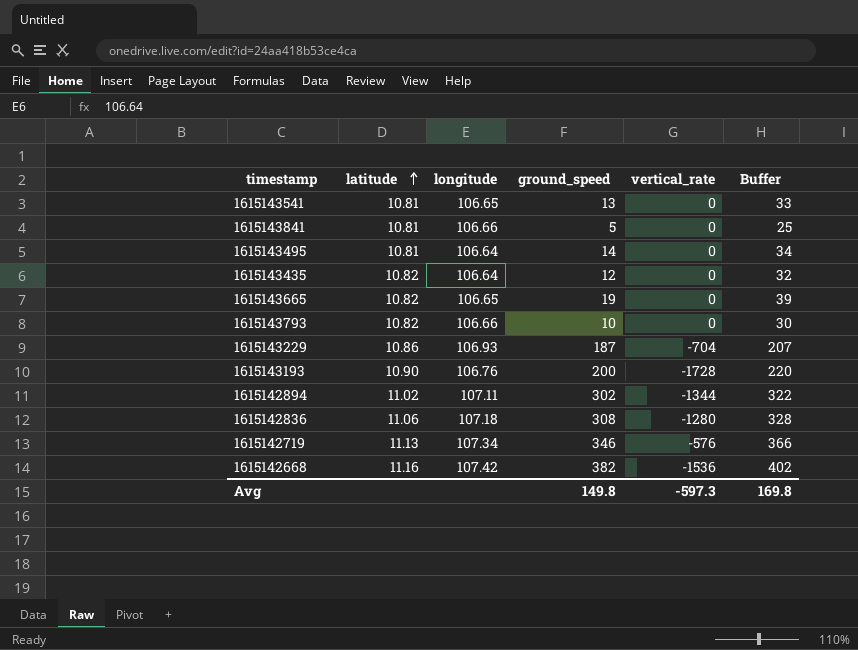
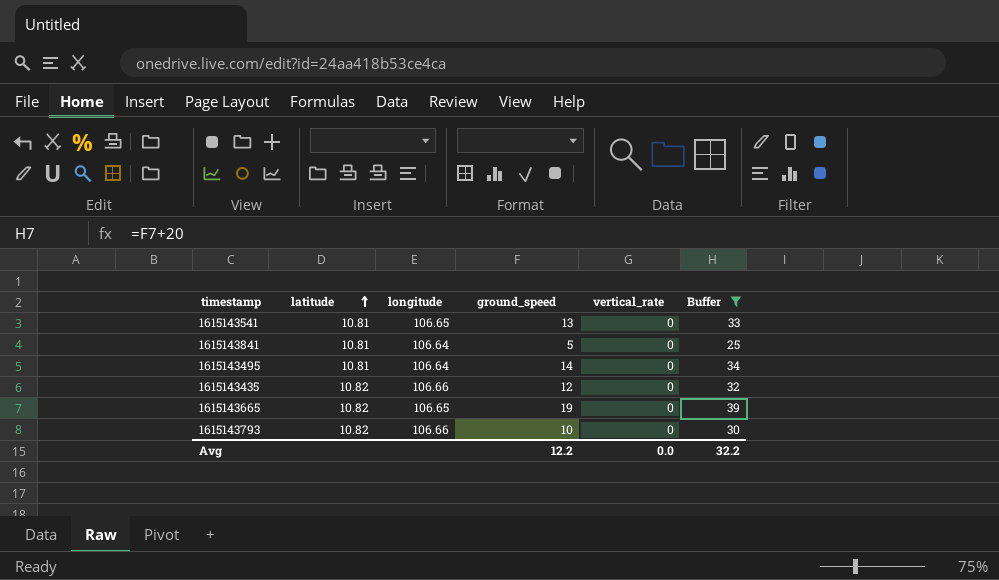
filter: none -> Buffer <= 39
1615143841 | longitude: 106.66 -> 106.64
1615143435 | longitude: 106.64 -> 106.66
Avg | ground_speed: 149.8 -> 12.2
Avg | vertical_rate: -597.3 -> 0.0
Avg | Buffer: 169.8 -> 32.2

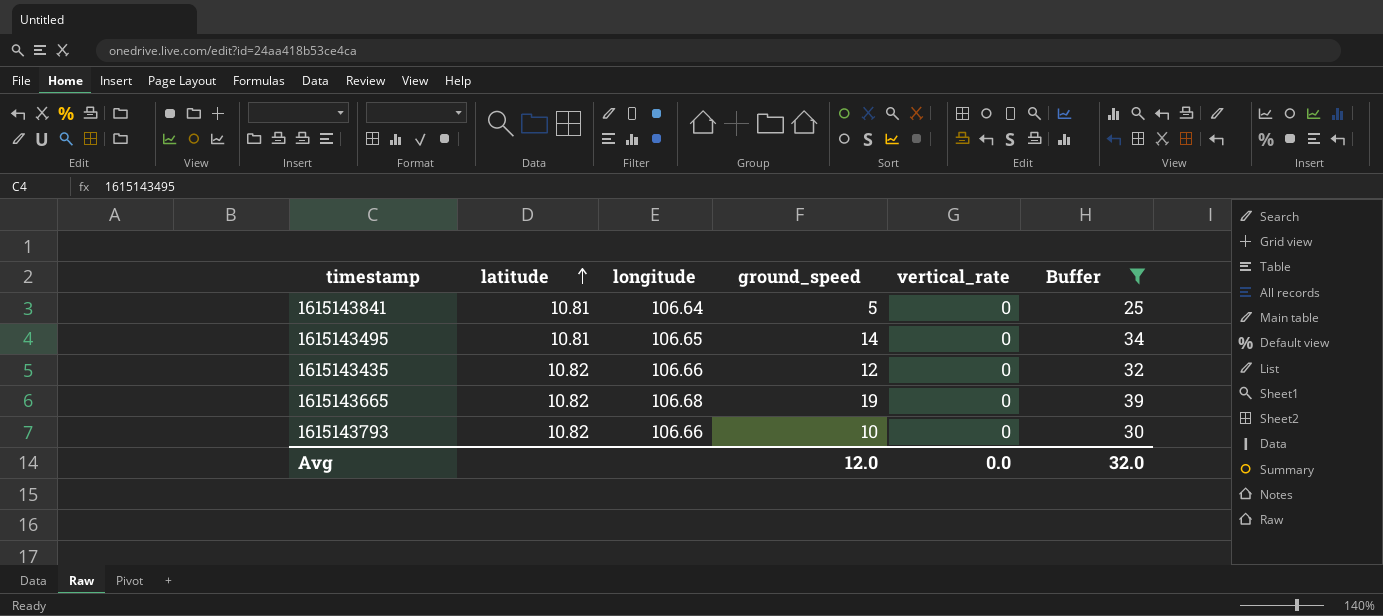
row 1615143541: 10.81 | 106.65 | 13 | 0 | 33 -> none
1615143495 | longitude: 106.64 -> 106.65
1615143665 | longitude: 106.65 -> 106.68
Avg | ground_speed: 12.2 -> 12.0
Avg | Buffer: 32.2 -> 32.0

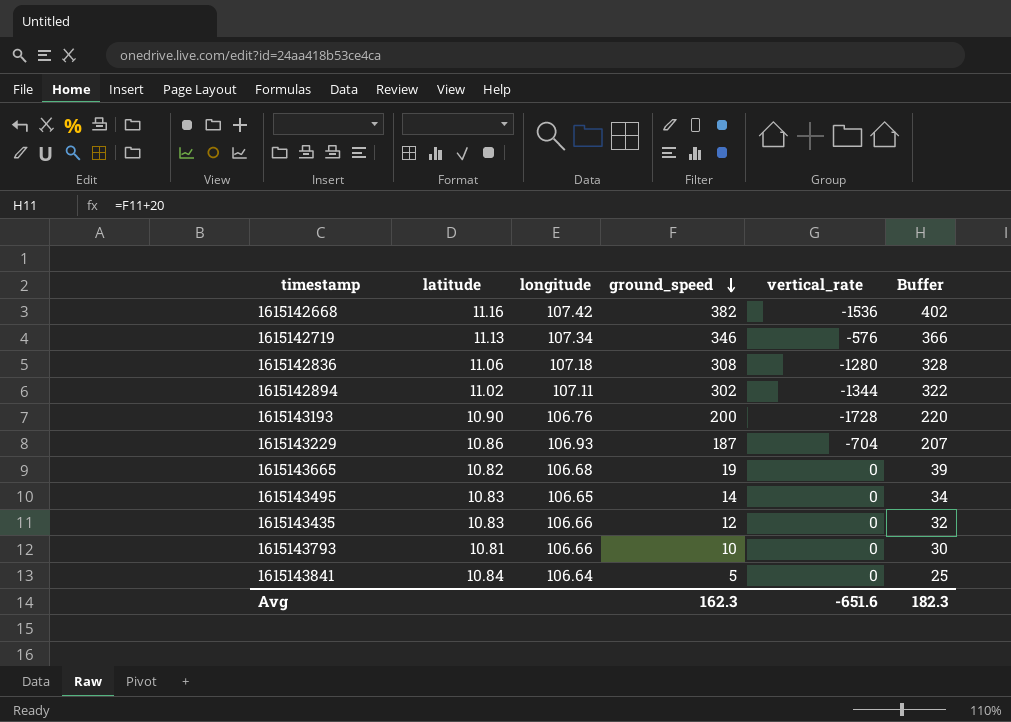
filter: Buffer <= 39 -> none
row order: latitude ascending -> ground_speed descending
1615143495 | latitude: 10.81 -> 10.83
1615143435 | latitude: 10.82 -> 10.83
1615143793 | latitude: 10.82 -> 10.81
1615143841 | latitude: 10.81 -> 10.84
Avg | ground_speed: 12.0 -> 162.3
Avg | vertical_rate: 0.0 -> -651.6
Avg | Buffer: 32.0 -> 182.3

